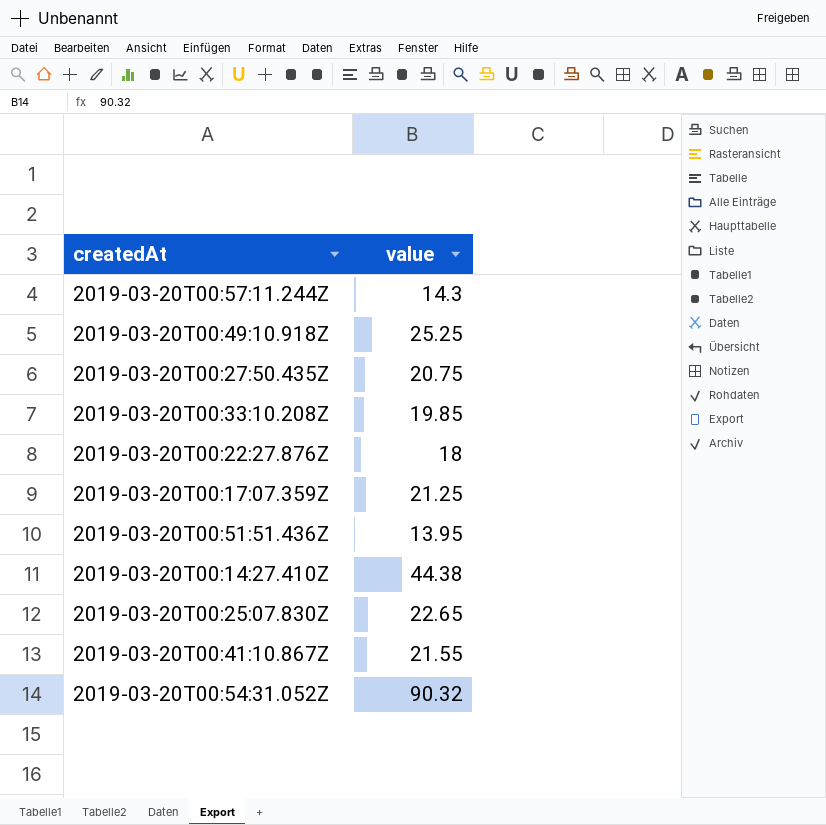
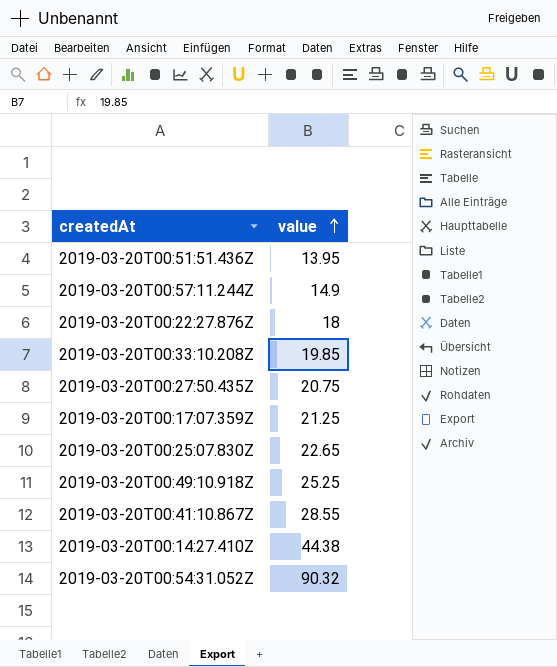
row order: none -> value ascending
2019-03-20T00:57:11.244Z | value: 14.3 -> 14.9
2019-03-20T00:41:10.867Z | value: 21.55 -> 28.55

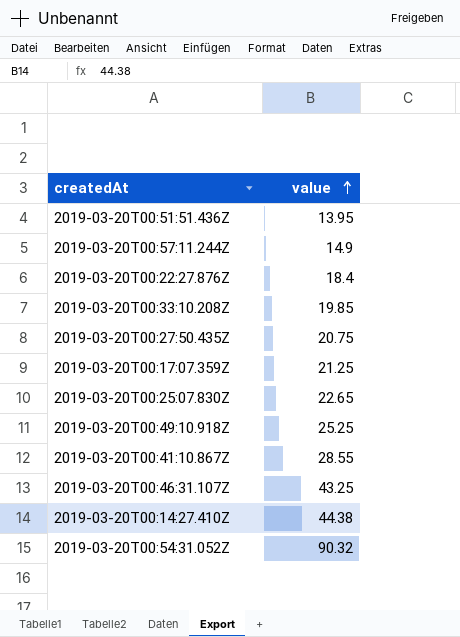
2019-03-20T00:22:27.876Z | value: 18 -> 18.4
row 2019-03-20T00:46:31.107Z: none -> 43.25

